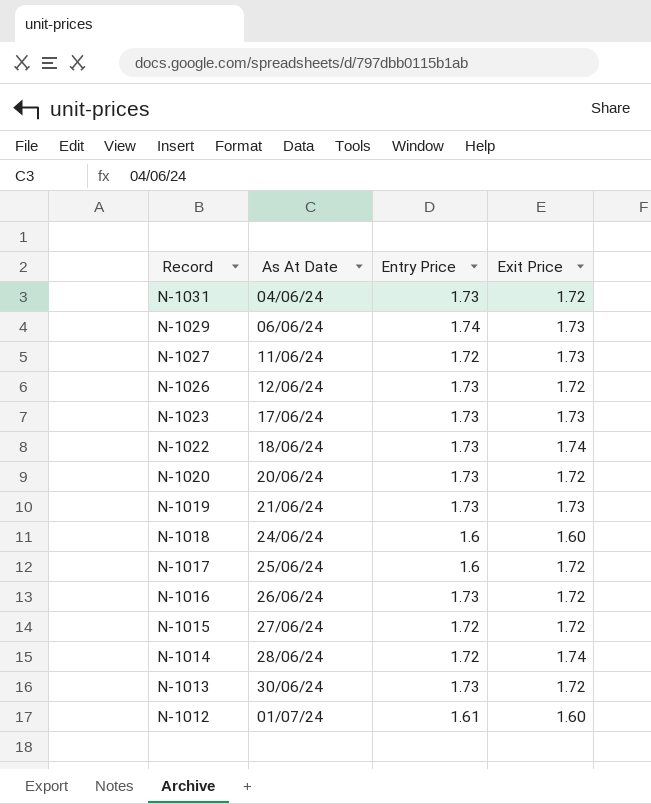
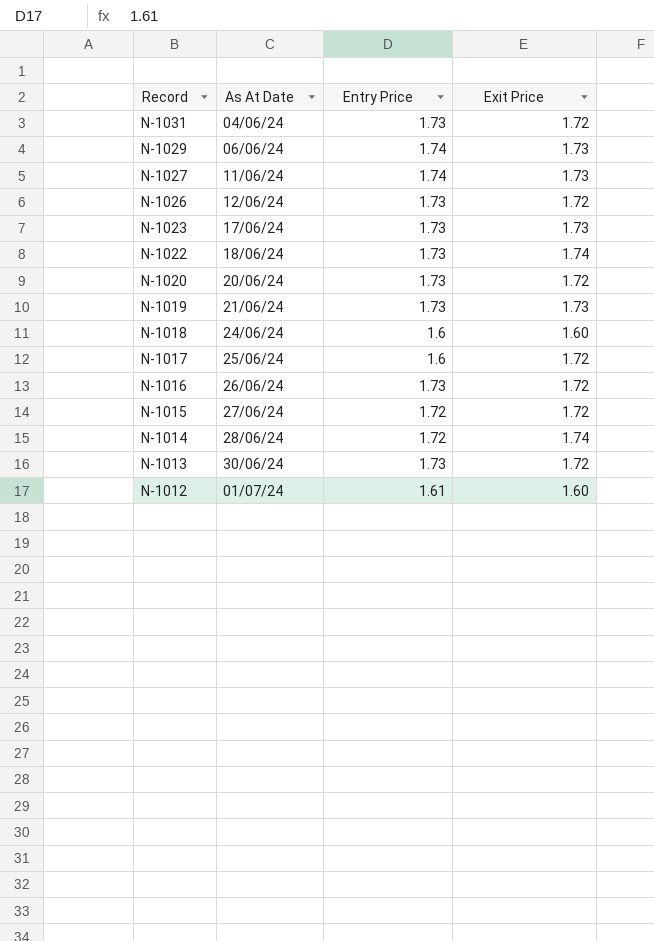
N-1027 | Entry Price: 1.72 -> 1.74

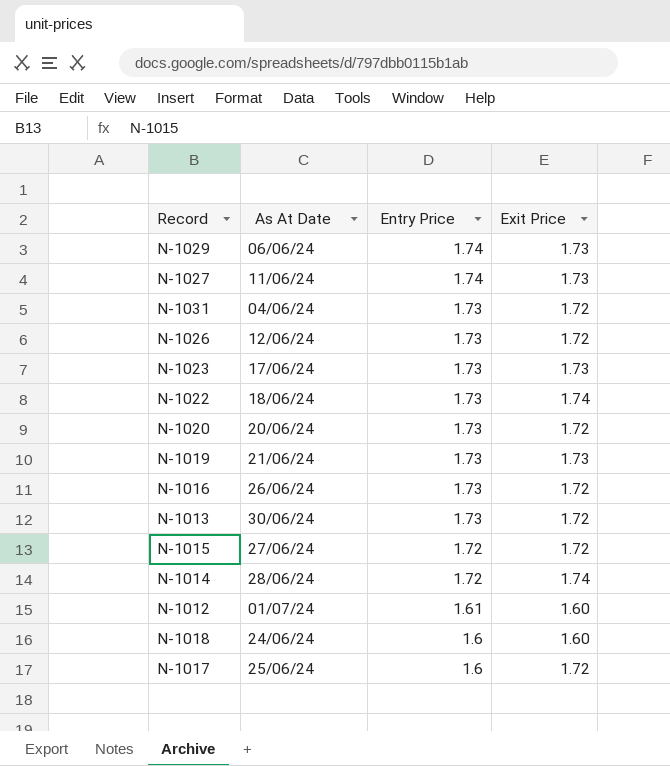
row order: Record descending -> Entry Price descending

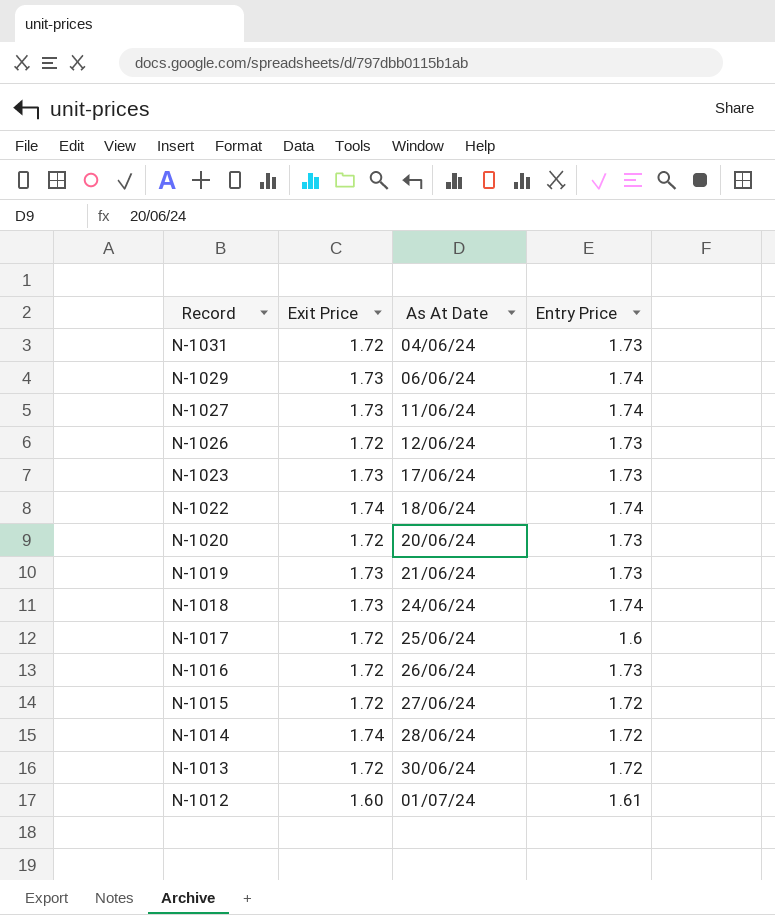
row order: Entry Price descending -> Record descending
column Exit Price | position: 4 -> 2
N-1022 | Entry Price: 1.73 -> 1.74
N-1018 | Exit Price: 1.60 -> 1.73
N-1018 | Entry Price: 1.6 -> 1.74
N-1013 | Entry Price: 1.73 -> 1.72

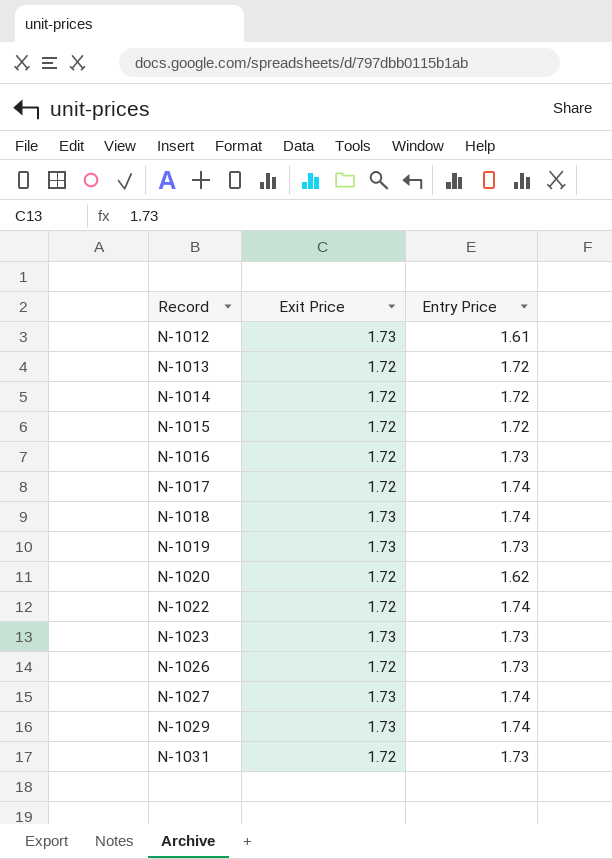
row order: Record descending -> Record ascending
column As At Date | position: 3 -> none
N-1012 | Exit Price: 1.60 -> 1.73
N-1014 | Exit Price: 1.74 -> 1.72
N-1017 | Entry Price: 1.6 -> 1.74
N-1020 | Entry Price: 1.73 -> 1.62
N-1022 | Exit Price: 1.74 -> 1.72

